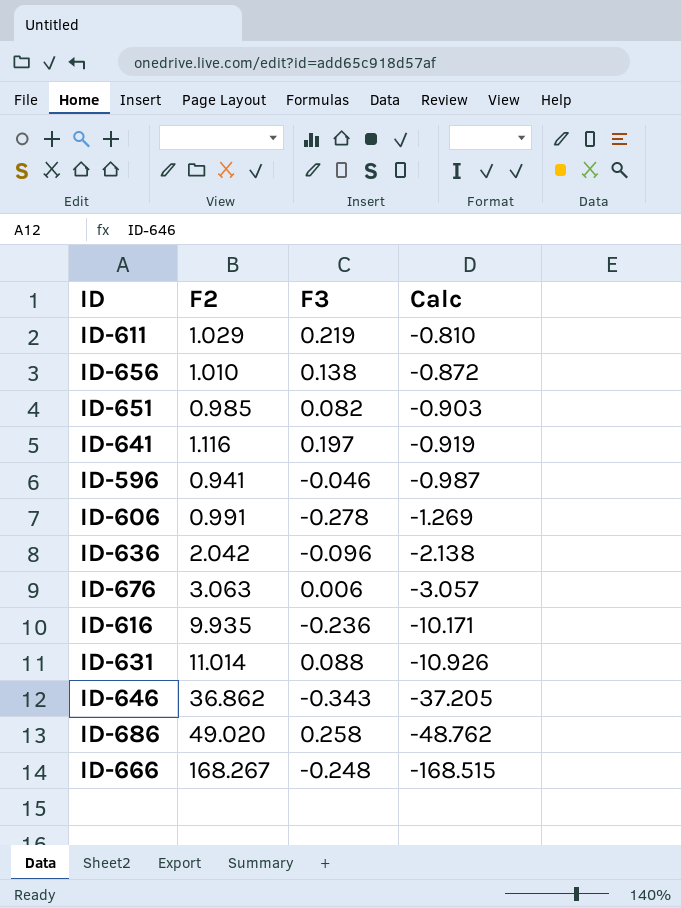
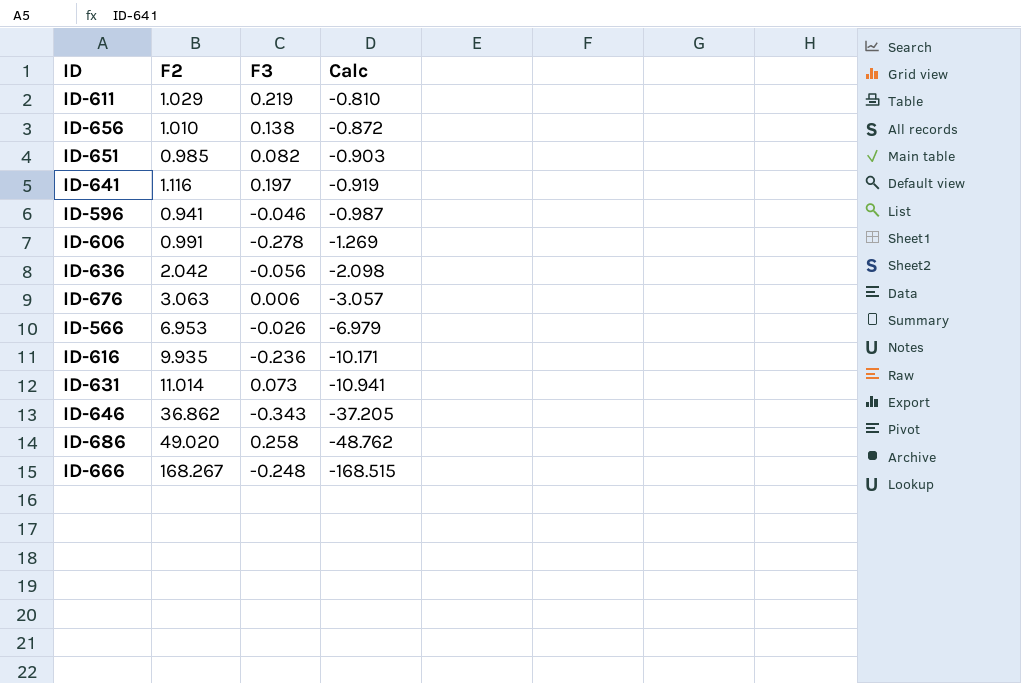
ID-636 | F3: -0.096 -> -0.056
ID-636 | Calc: -2.138 -> -2.098
row ID-566: none -> 6.953 | -0.026 | -6.979
ID-631 | F3: 0.088 -> 0.073
ID-631 | Calc: -10.926 -> -10.941

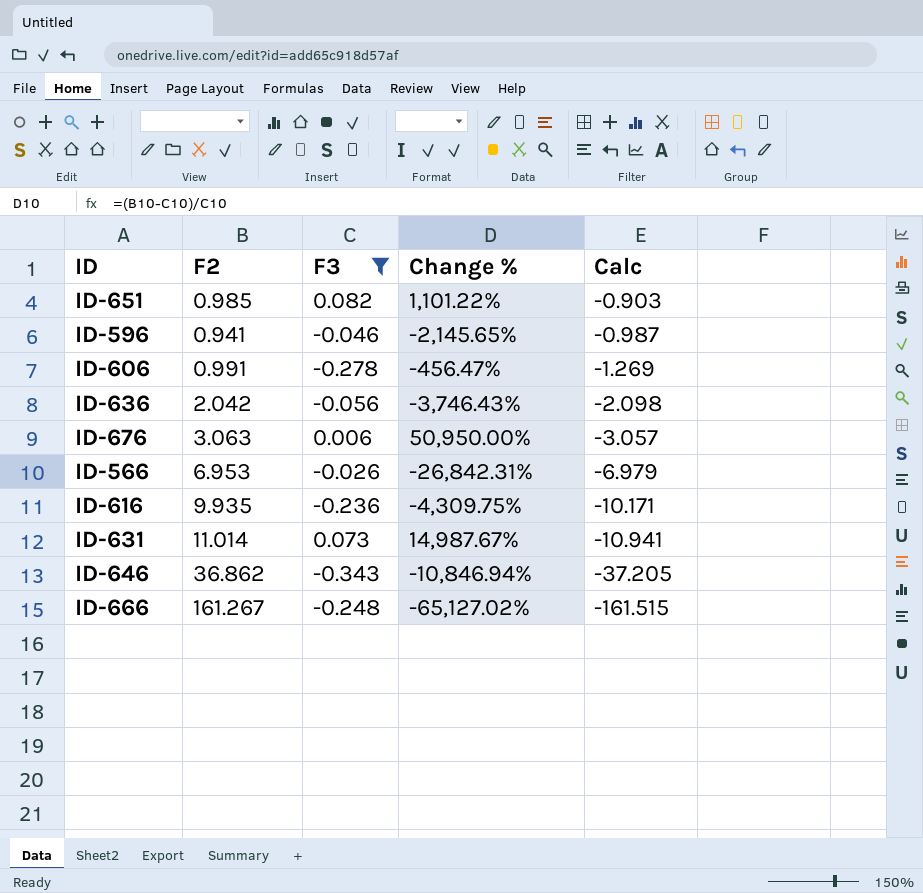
filter: none -> F3 <= 0.082
column Change % | formula: none -> ([F2] - [F3]) / [F3]
ID-666 | F2: 168.267 -> 161.267
ID-666 | Calc: -168.515 -> -161.515

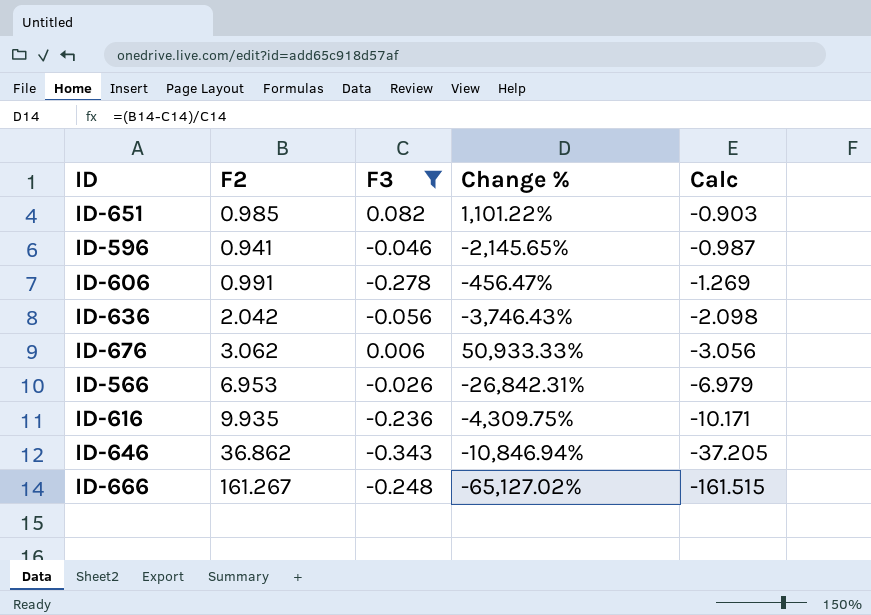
row ID-631: 11.014 | 0.073 | 14,987.67% | -10.941 -> none
ID-676 | F2: 3.063 -> 3.062
ID-676 | Change %: 50,950.00% -> 50,933.33%
ID-676 | Calc: -3.057 -> -3.056

